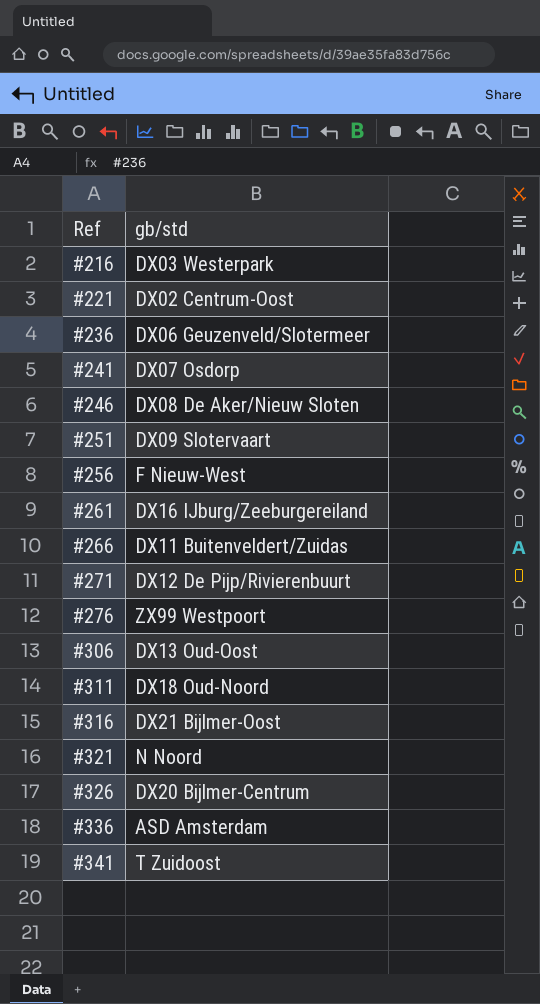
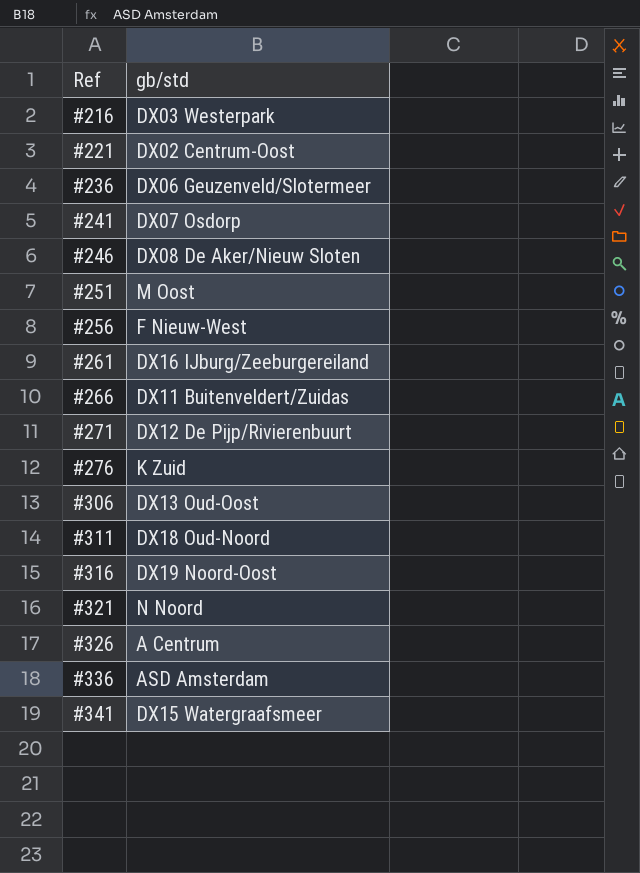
#251 | gb/std: DX09 Slotervaart -> M Oost
#276 | gb/std: ZX99 Westpoort -> K Zuid
#316 | gb/std: DX21 Bijlmer-Oost -> DX19 Noord-Oost
#326 | gb/std: DX20 Bijlmer-Centrum -> A Centrum
#341 | gb/std: T Zuidoost -> DX15 Watergraafsmeer

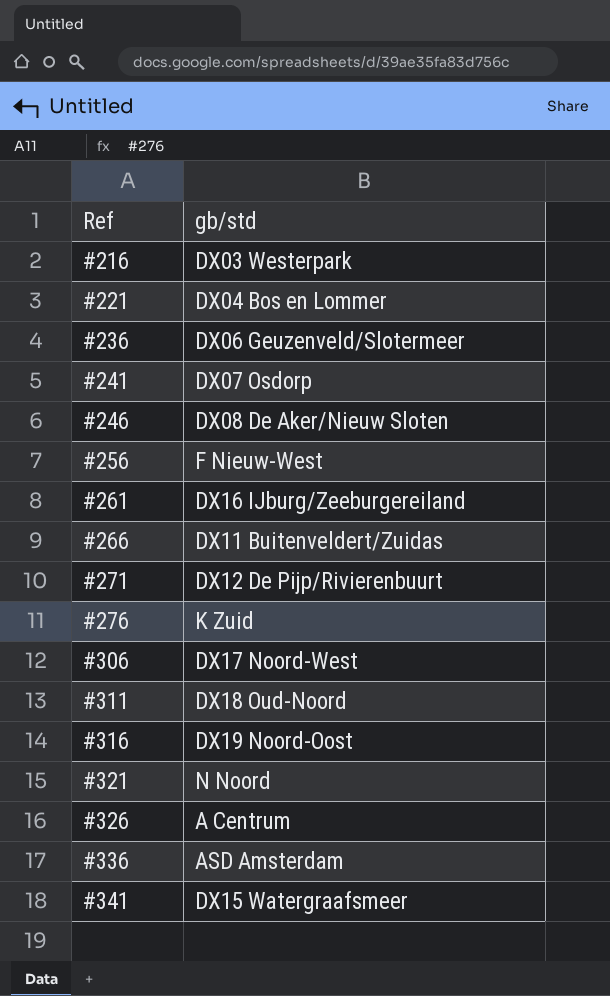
row #251: M Oost -> none
#221 | gb/std: DX02 Centrum-Oost -> DX04 Bos en Lommer
#306 | gb/std: DX13 Oud-Oost -> DX17 Noord-West

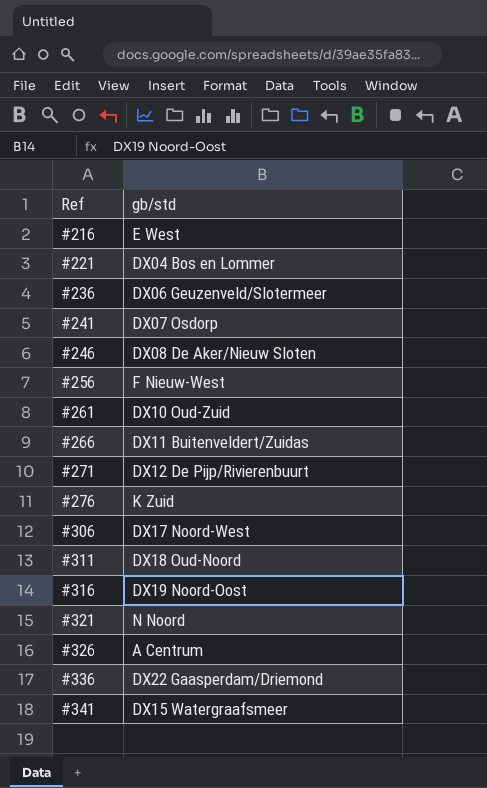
#216 | gb/std: DX03 Westerpark -> E West
#261 | gb/std: DX16 IJburg/Zeeburgereiland -> DX10 Oud-Zuid
#336 | gb/std: ASD Amsterdam -> DX22 Gaasperdam/Driemond

